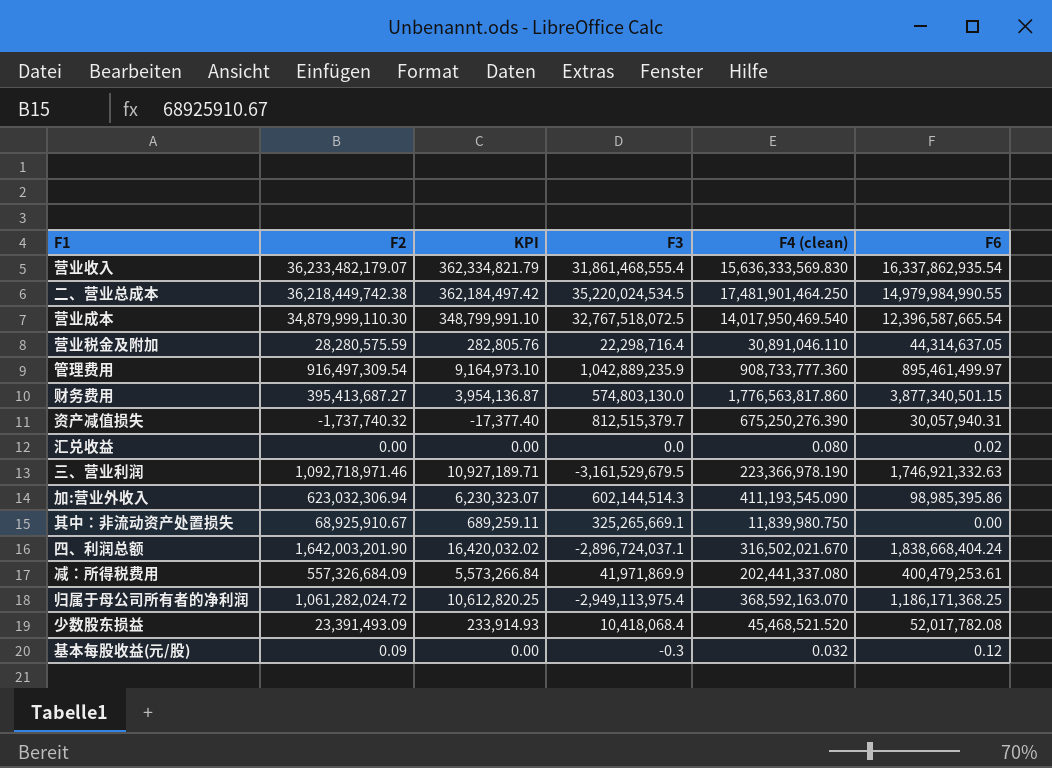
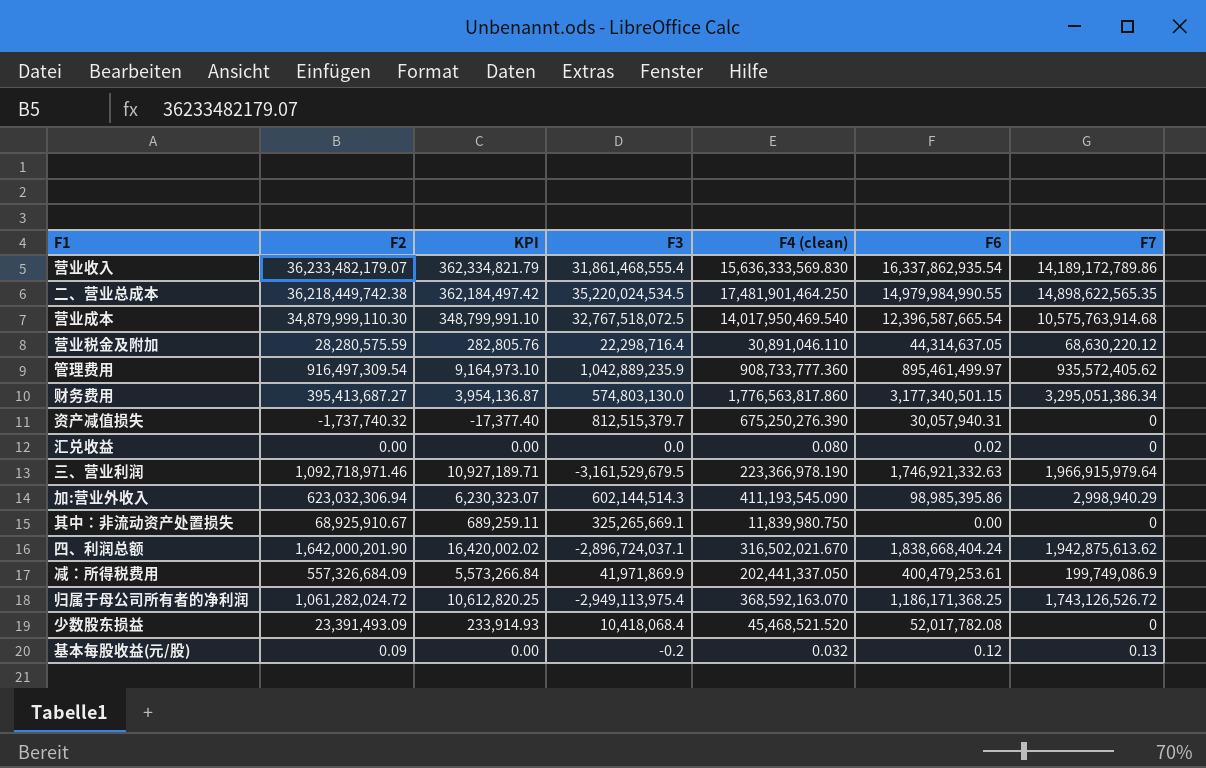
column F7 | position: none -> 7
财务费用 | F6: 3,877,340,501.15 -> 3,177,340,501.15
四、利润总额 | F2: 1,642,003,201.90 -> 1,642,000,201.90
四、利润总额 | KPI: 16,420,032.02 -> 16,420,002.02
减：所得税费用 | F4 (clean): 202,441,337.080 -> 202,441,337.050
基本每股收益(元/股) | F3: -0.3 -> -0.2

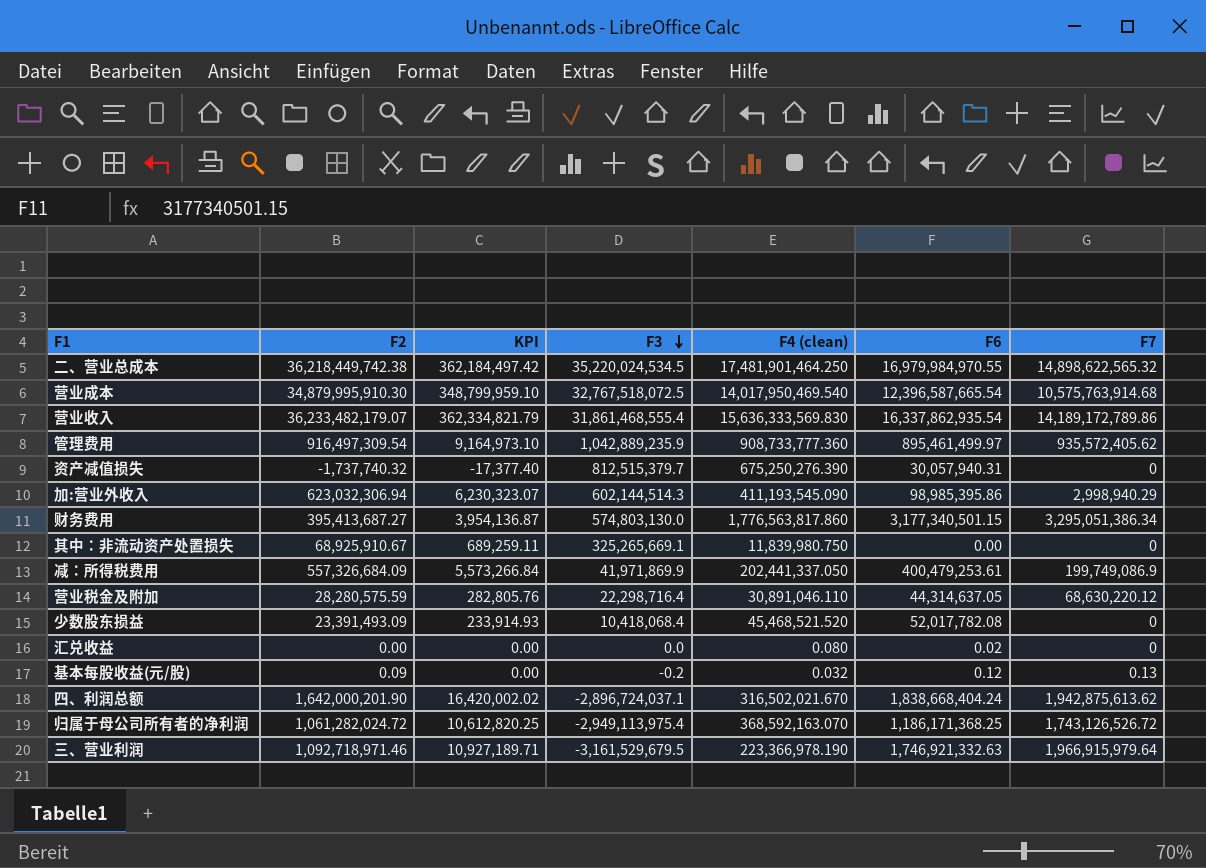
row order: none -> F3 descending
二、营业总成本 | F6: 14,979,984,990.55 -> 16,979,984,970.55
二、营业总成本 | F7: 14,898,622,565.35 -> 14,898,622,565.32
营业成本 | F2: 34,879,999,110.30 -> 34,879,995,910.30
营业成本 | KPI: 348,799,991.10 -> 348,799,959.10

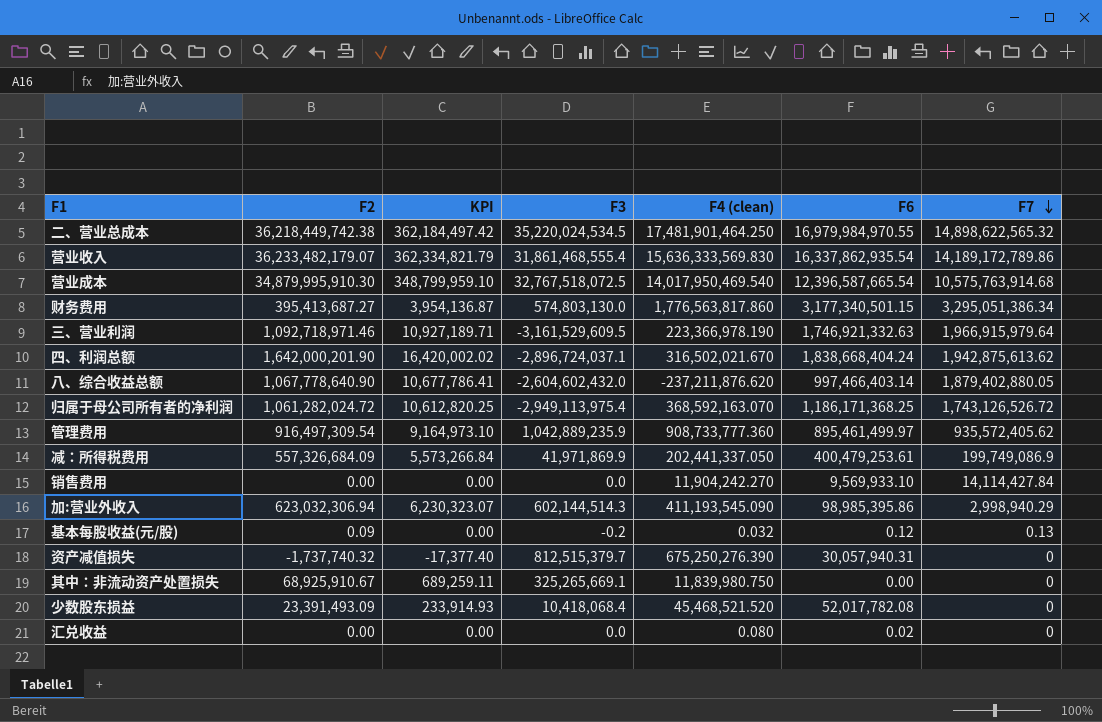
row order: F3 descending -> F7 descending
row 营业税金及附加: 28,280,575.59 | 282,805.76 | 22,298,716.4 | 30,891,046.110 | 44,314,637.05 | 68,630,220.12 -> none
三、营业利润 | F3: -3,161,529,679.5 -> -3,161,529,609.5
row 八、综合收益总额: none -> 1,067,778,640.90 | 10,677,786.41 | -2,604,602,432.0 | -237,211,876.620 | 997,466,403.14 | 1,879,402,880.05
row 销售费用: none -> 0.00 | 0.00 | 0.0 | 11,904,242.270 | 9,569,933.10 | 14,114,427.84

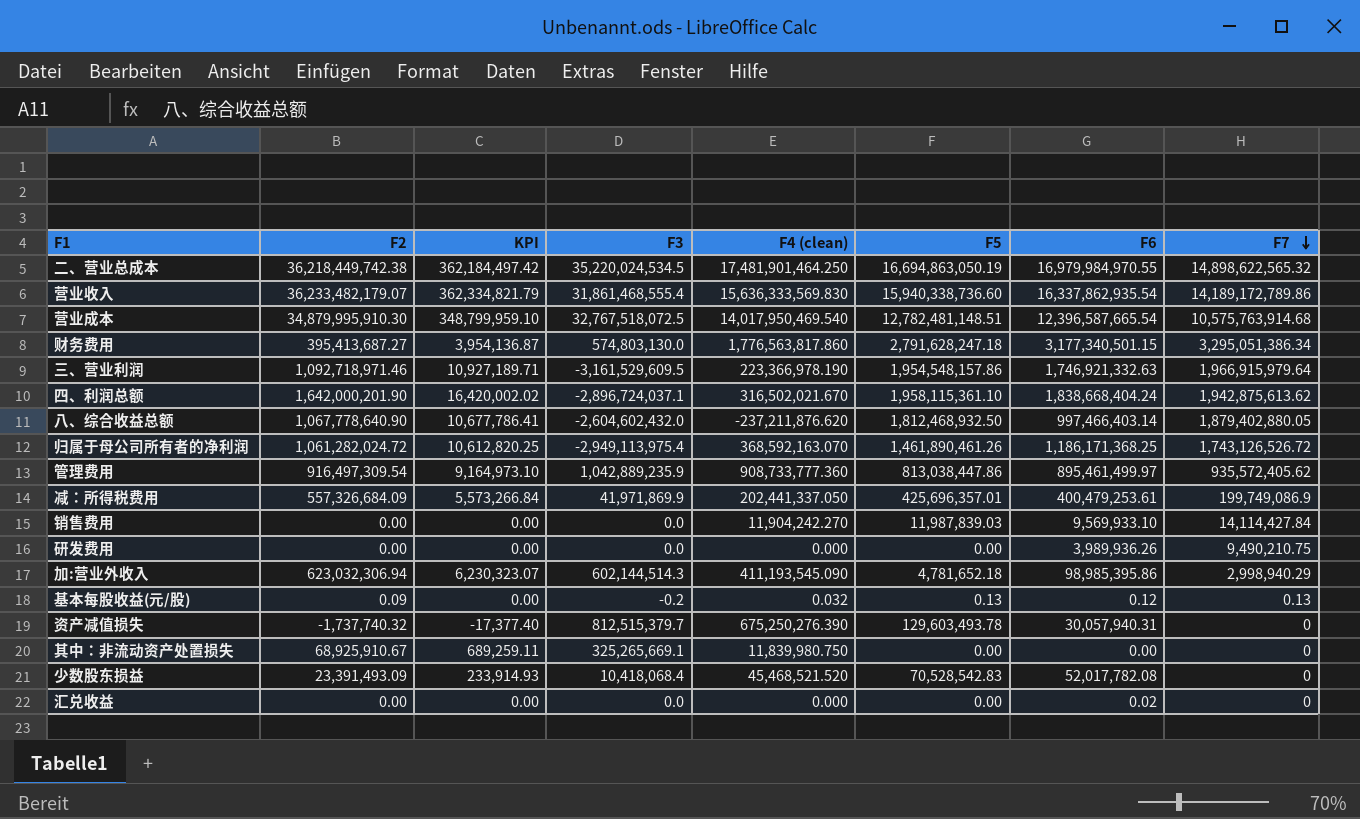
column F5 | position: none -> 6
row 研发费用: none -> 0.00 | 0.00 | 0.0 | 0.000 | 0.00 | 3,989,936.26 | 9,490,210.75
汇兑收益 | F4 (clean): 0.080 -> 0.000

